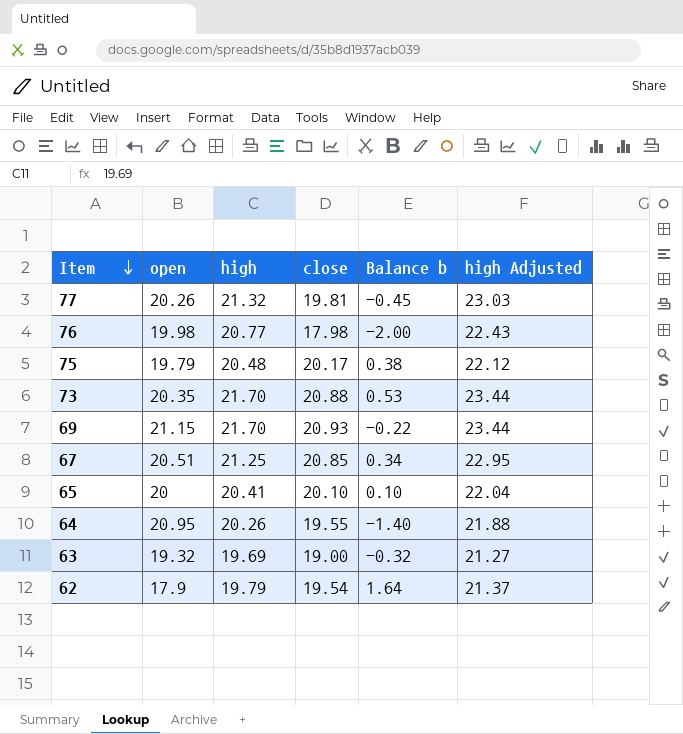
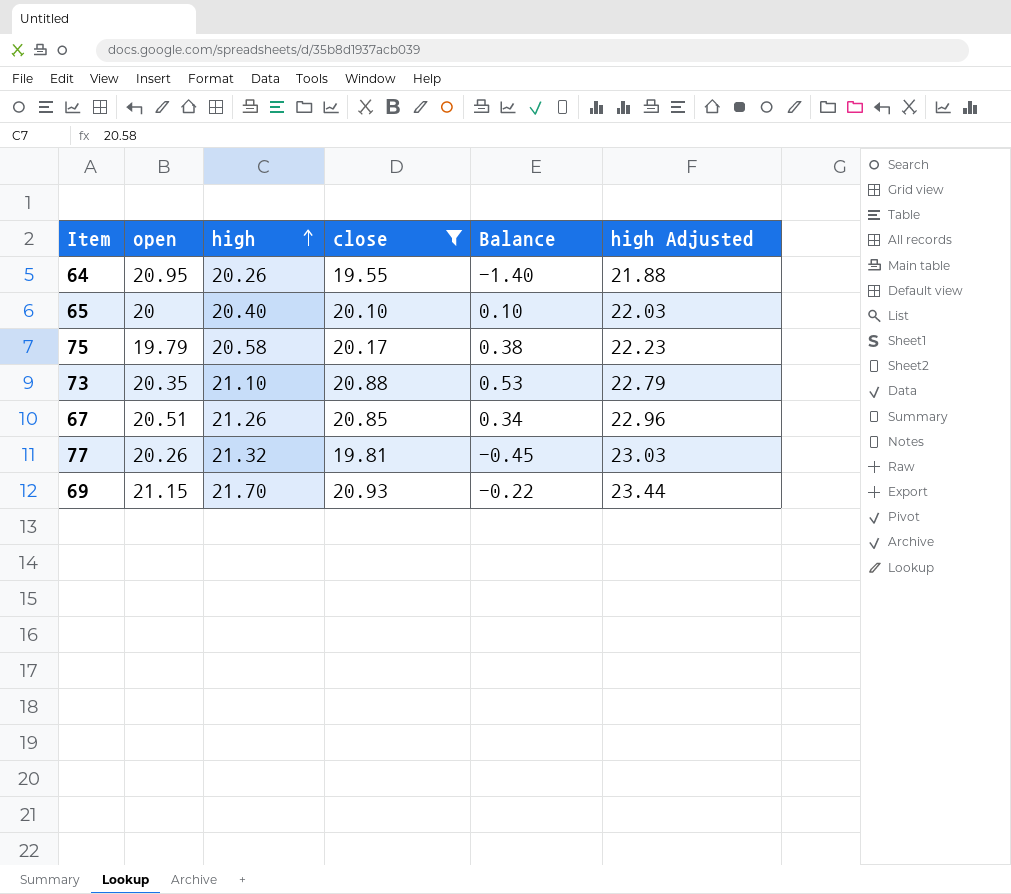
filter: none -> close >= 19.55
row order: Item descending -> high ascending
column name: Balance b -> Balance
65 | high: 20.41 -> 20.40
65 | high Adjusted: 22.04 -> 22.03
75 | high: 20.48 -> 20.58
75 | high Adjusted: 22.12 -> 22.23
73 | high: 21.70 -> 21.10
73 | high Adjusted: 23.44 -> 22.79
67 | high: 21.25 -> 21.26
67 | high Adjusted: 22.95 -> 22.96

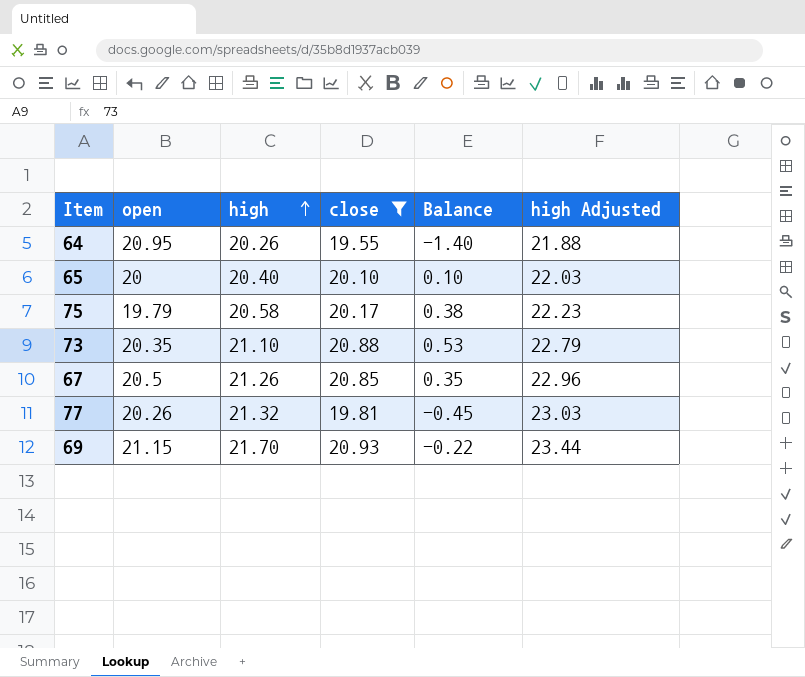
67 | open: 20.51 -> 20.5
67 | Balance: 0.34 -> 0.35

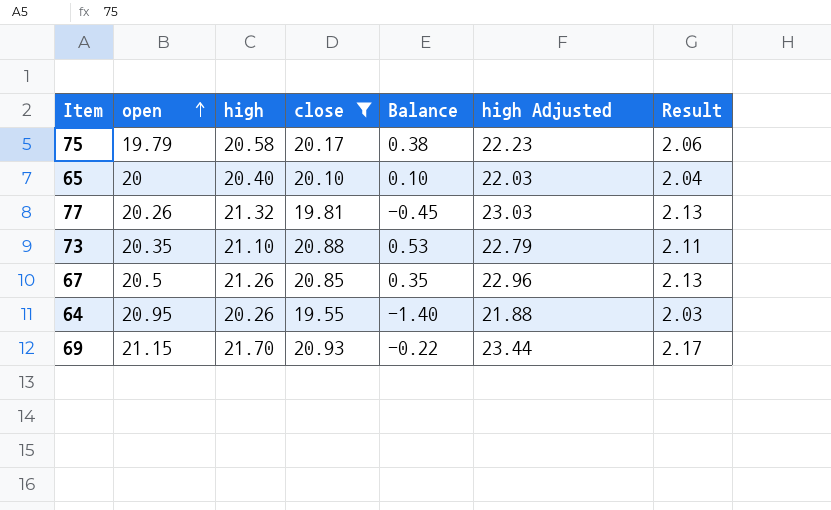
row order: high ascending -> open ascending
column Result | formula: none -> [high] * 0.1

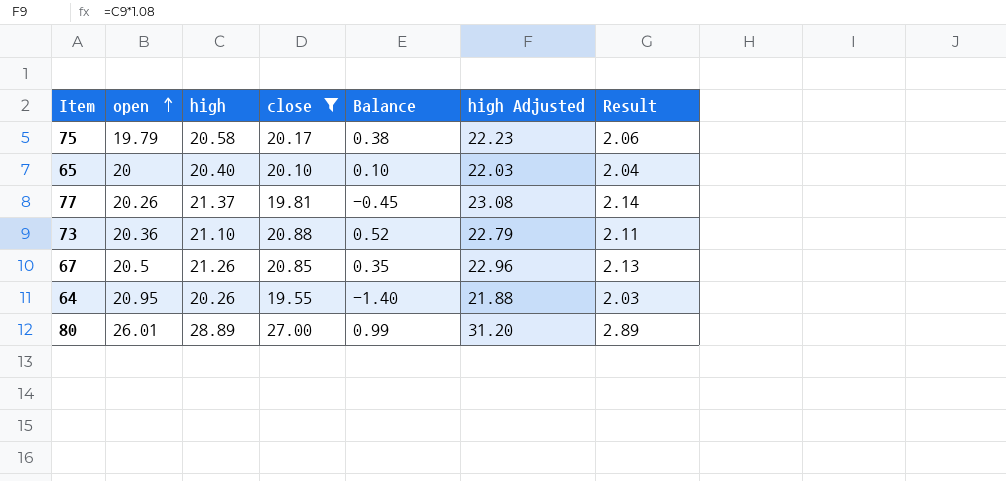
row 69: 21.15 | 21.70 | 20.93 | -0.22 | 23.44 | 2.17 -> none
77 | high: 21.32 -> 21.37
77 | high Adjusted: 23.03 -> 23.08
77 | Result: 2.13 -> 2.14
73 | open: 20.35 -> 20.36
73 | Balance: 0.53 -> 0.52
row 80: none -> 26.01 | 28.89 | 27.00 | 0.99 | 31.20 | 2.89

